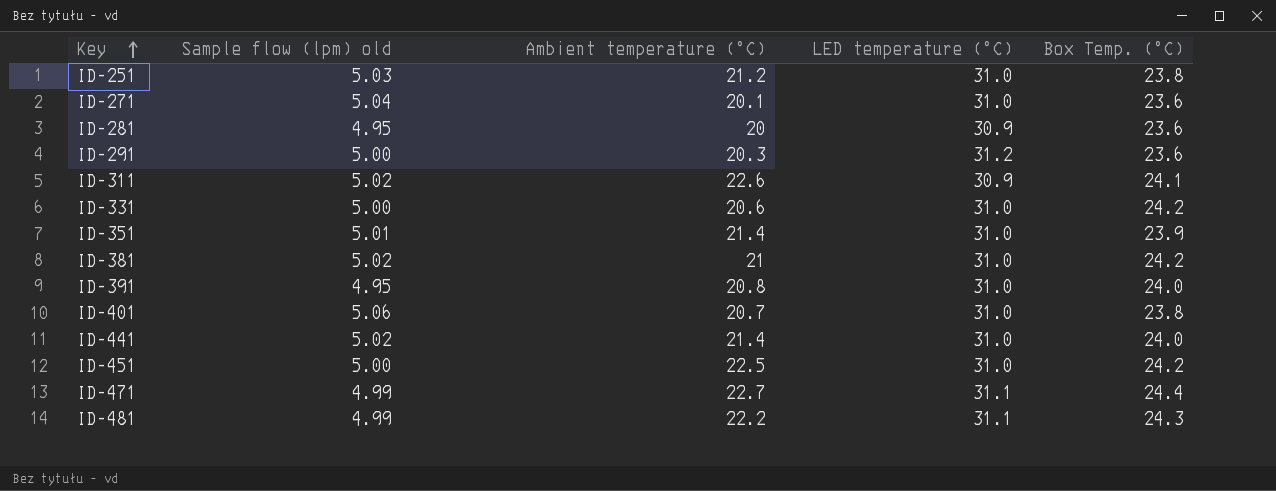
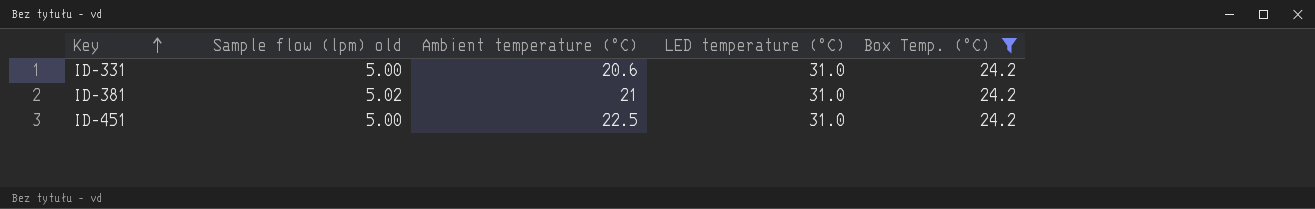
filter: none -> Box Temp. (°C) = 24.2

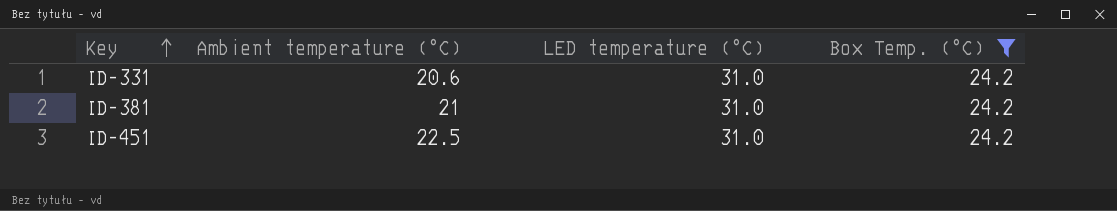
column Sample flow (lpm) old | position: 2 -> none

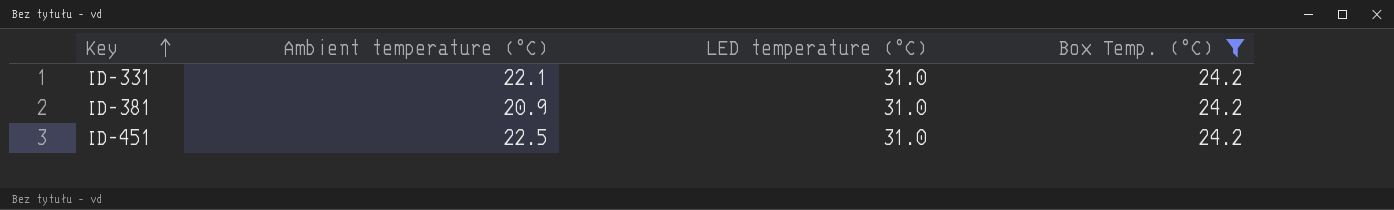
ID-331 | Ambient temperature (°C): 20.6 -> 22.1
ID-381 | Ambient temperature (°C): 21 -> 20.9

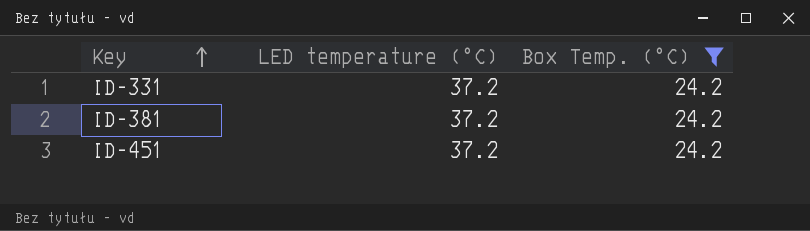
column Ambient temperature (°C) | position: 2 -> none
ID-331 | LED temperature (°C): 31.0 -> 37.2
ID-381 | LED temperature (°C): 31.0 -> 37.2
ID-451 | LED temperature (°C): 31.0 -> 37.2

